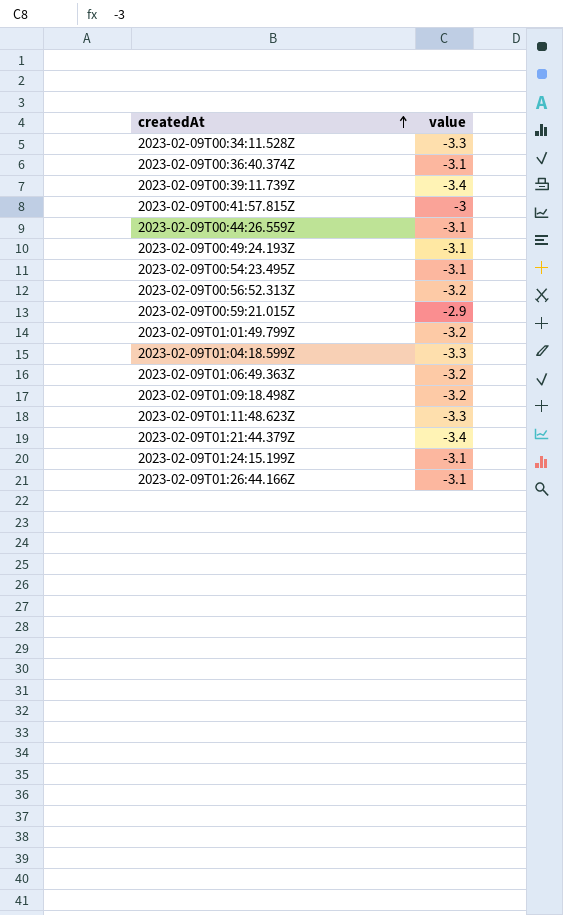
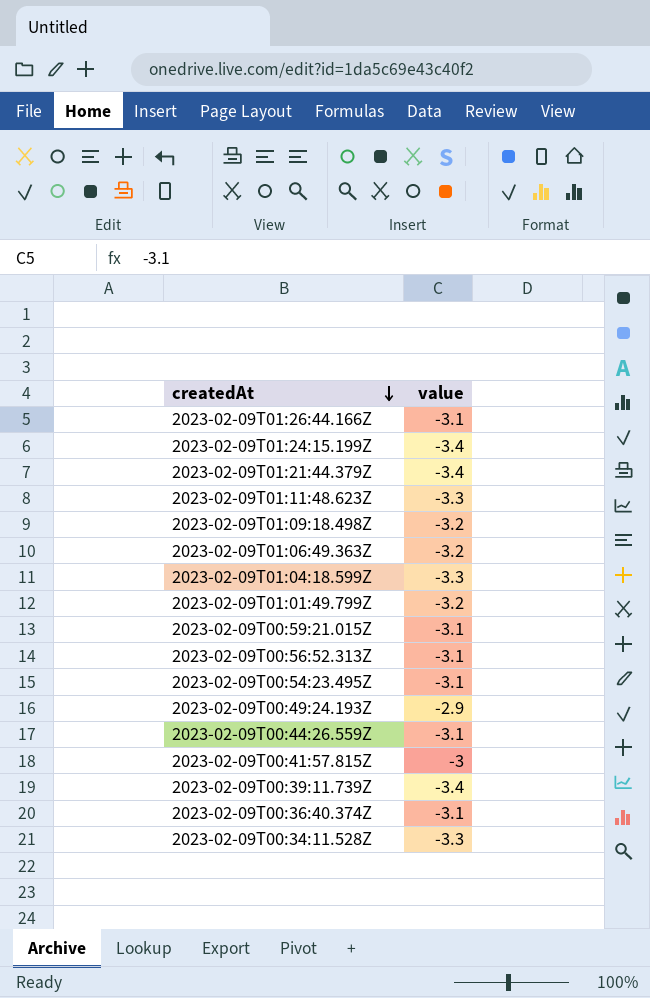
row order: createdAt ascending -> createdAt descending
2023-02-09T01:24:15.199Z | value: -3.1 -> -3.4
2023-02-09T00:59:21.015Z | value: -2.9 -> -3.1
2023-02-09T00:56:52.313Z | value: -3.2 -> -3.1
2023-02-09T00:49:24.193Z | value: -3.1 -> -2.9

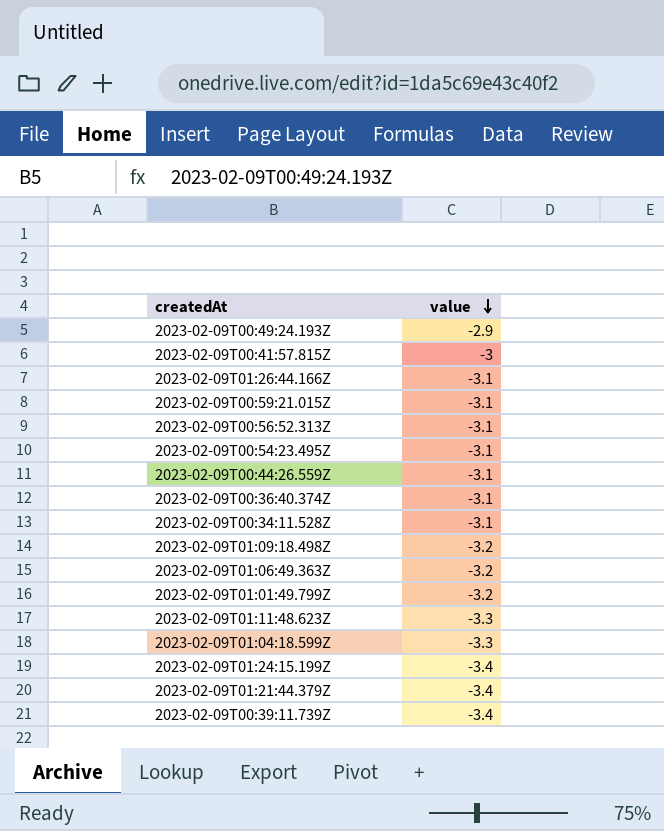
row order: createdAt descending -> value descending
2023-02-09T00:34:11.528Z | value: -3.3 -> -3.1

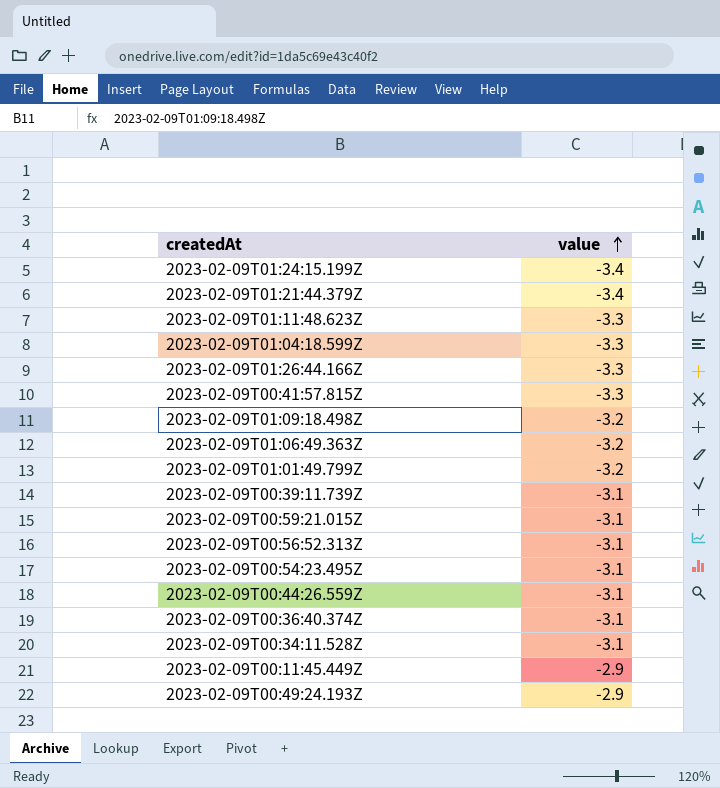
row order: value descending -> value ascending
2023-02-09T01:26:44.166Z | value: -3.1 -> -3.3
2023-02-09T00:41:57.815Z | value: -3 -> -3.3
2023-02-09T00:39:11.739Z | value: -3.4 -> -3.1
row 2023-02-09T00:11:45.449Z: none -> -2.9

